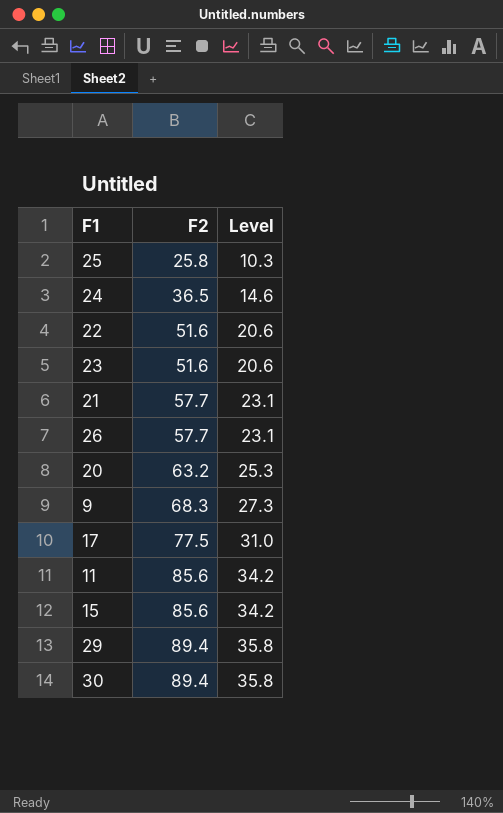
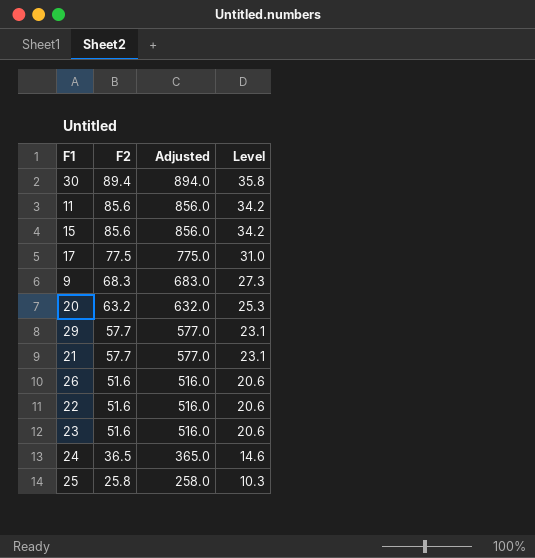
row order: F2 ascending -> F2 descending
column Adjusted | formula: none -> [F2] * 10
29 | F2: 89.4 -> 57.7
29 | Level: 35.8 -> 23.1
26 | F2: 57.7 -> 51.6
26 | Level: 23.1 -> 20.6

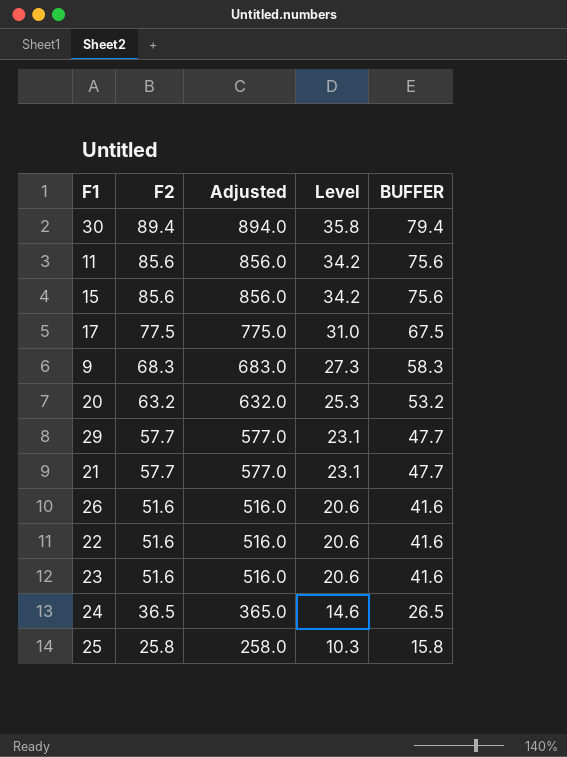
column BUFFER | formula: none -> [F2] - 10

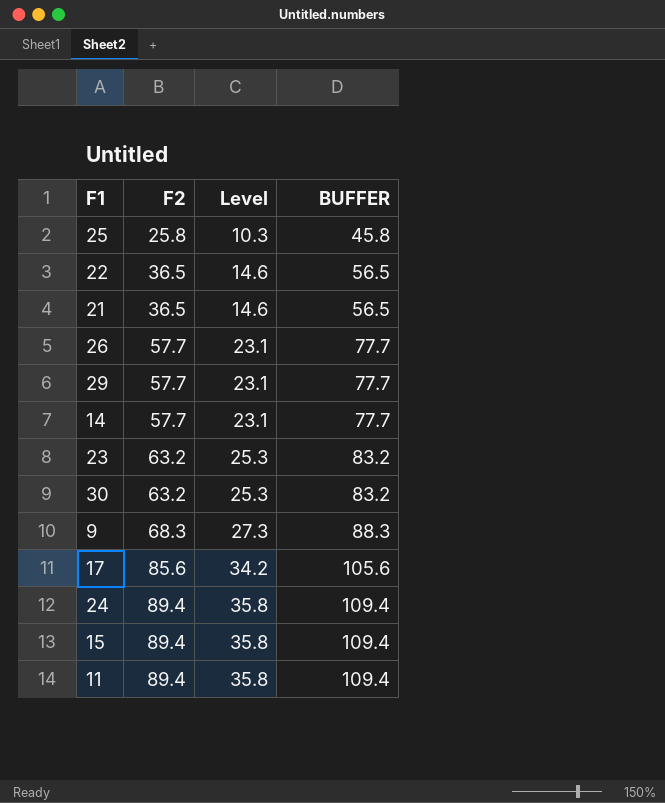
row order: F2 descending -> F2 ascending
column Adjusted | formula: [F2] * 10 -> none
column BUFFER | formula: [F2] - 10 -> [F2] + 20
row 20: 63.2 | 632.0 | 25.3 | 53.2 -> none
22 | F2: 51.6 -> 36.5
22 | Level: 20.6 -> 14.6
21 | F2: 57.7 -> 36.5
21 | Level: 23.1 -> 14.6
26 | F2: 51.6 -> 57.7
26 | Level: 20.6 -> 23.1
row 14: none -> 57.7 | 23.1 | 77.7
23 | F2: 51.6 -> 63.2
23 | Level: 20.6 -> 25.3
30 | F2: 89.4 -> 63.2
30 | Level: 35.8 -> 25.3
17 | F2: 77.5 -> 85.6
17 | Level: 31.0 -> 34.2
24 | F2: 36.5 -> 89.4
24 | Level: 14.6 -> 35.8
15 | F2: 85.6 -> 89.4
15 | Level: 34.2 -> 35.8
11 | F2: 85.6 -> 89.4
11 | Level: 34.2 -> 35.8

